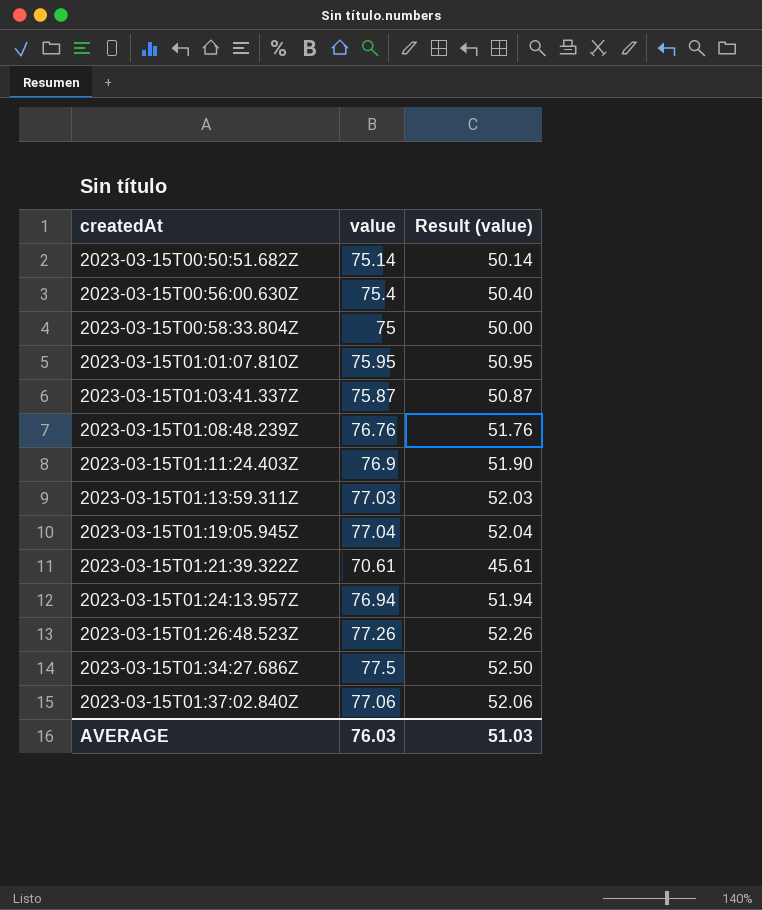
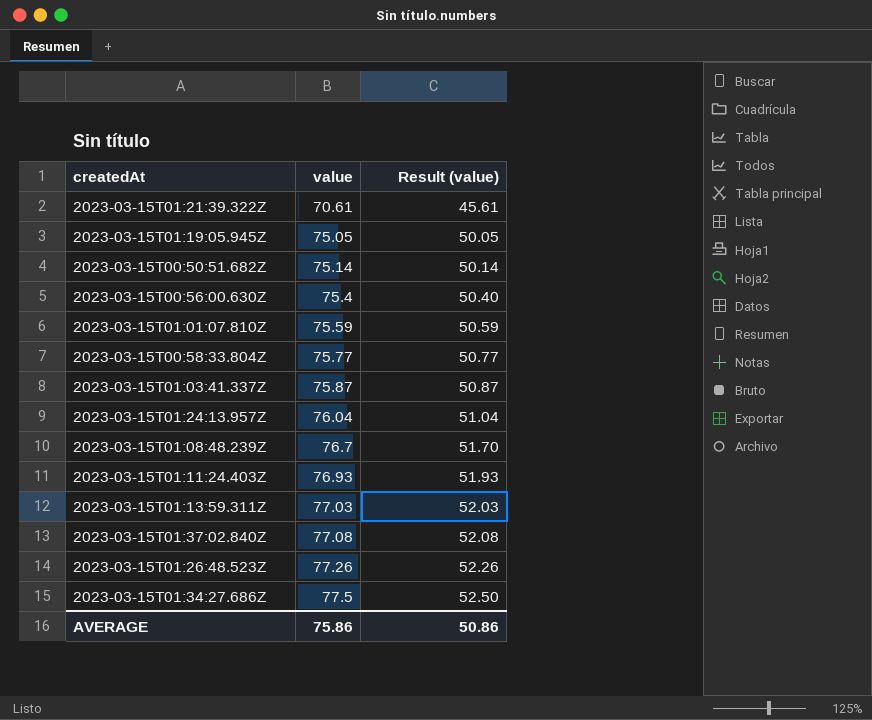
row order: createdAt ascending -> value ascending
2023-03-15T01:19:05.945Z | value: 77.04 -> 75.05
2023-03-15T01:19:05.945Z | Result (value): 52.04 -> 50.05
2023-03-15T01:01:07.810Z | value: 75.95 -> 75.59
2023-03-15T01:01:07.810Z | Result (value): 50.95 -> 50.59
2023-03-15T00:58:33.804Z | value: 75 -> 75.77
2023-03-15T00:58:33.804Z | Result (value): 50.00 -> 50.77
2023-03-15T01:24:13.957Z | value: 76.94 -> 76.04
2023-03-15T01:24:13.957Z | Result (value): 51.94 -> 51.04
2023-03-15T01:08:48.239Z | value: 76.76 -> 76.7
2023-03-15T01:08:48.239Z | Result (value): 51.76 -> 51.70
2023-03-15T01:11:24.403Z | value: 76.9 -> 76.93
2023-03-15T01:11:24.403Z | Result (value): 51.90 -> 51.93
2023-03-15T01:37:02.840Z | value: 77.06 -> 77.08
2023-03-15T01:37:02.840Z | Result (value): 52.06 -> 52.08
AVERAGE | value: 76.03 -> 75.86
AVERAGE | Result (value): 51.03 -> 50.86

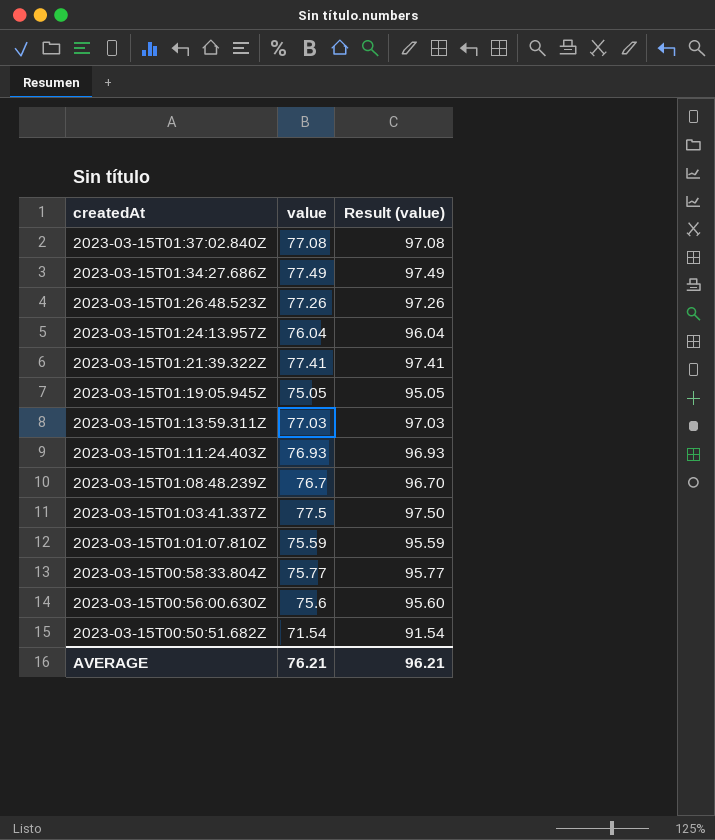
row order: value ascending -> createdAt descending
column Result (value) | formula: [value] - 25 -> [value] + 20
2023-03-15T01:34:27.686Z | value: 77.5 -> 77.49
2023-03-15T01:21:39.322Z | value: 70.61 -> 77.41
2023-03-15T01:03:41.337Z | value: 75.87 -> 77.5
2023-03-15T00:56:00.630Z | value: 75.4 -> 75.6
2023-03-15T00:50:51.682Z | value: 75.14 -> 71.54
AVERAGE | value: 75.86 -> 76.21
AVERAGE | Result (value): 50.86 -> 96.21

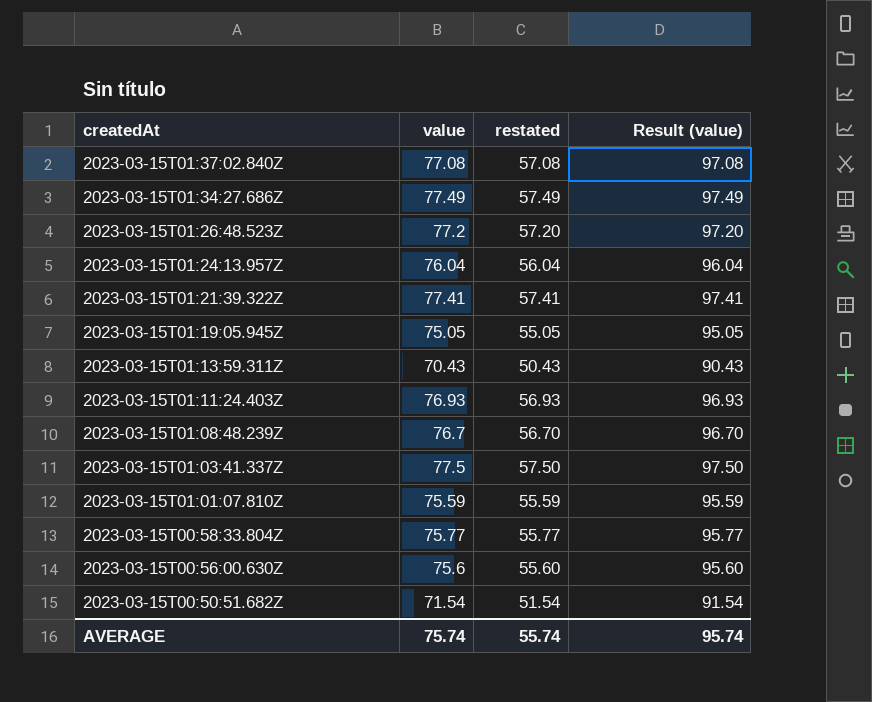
column restated | formula: none -> [value] - 20
2023-03-15T01:26:48.523Z | value: 77.26 -> 77.2
2023-03-15T01:26:48.523Z | Result (value): 97.26 -> 97.20
2023-03-15T01:13:59.311Z | value: 77.03 -> 70.43
2023-03-15T01:13:59.311Z | Result (value): 97.03 -> 90.43
AVERAGE | value: 76.21 -> 75.74
AVERAGE | Result (value): 96.21 -> 95.74

